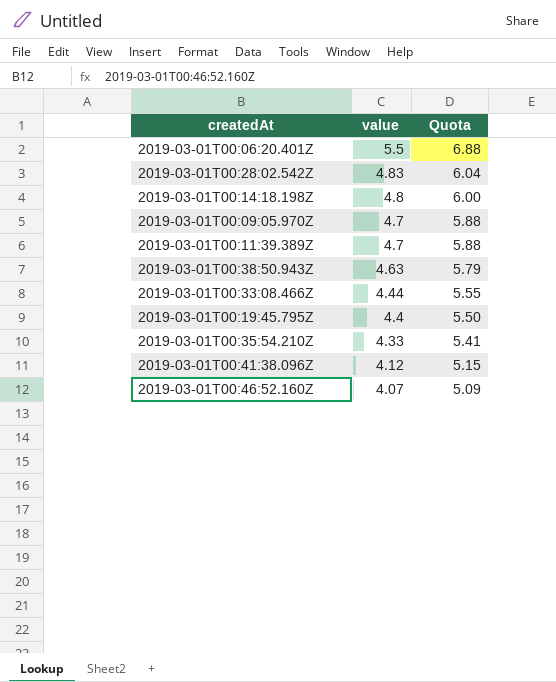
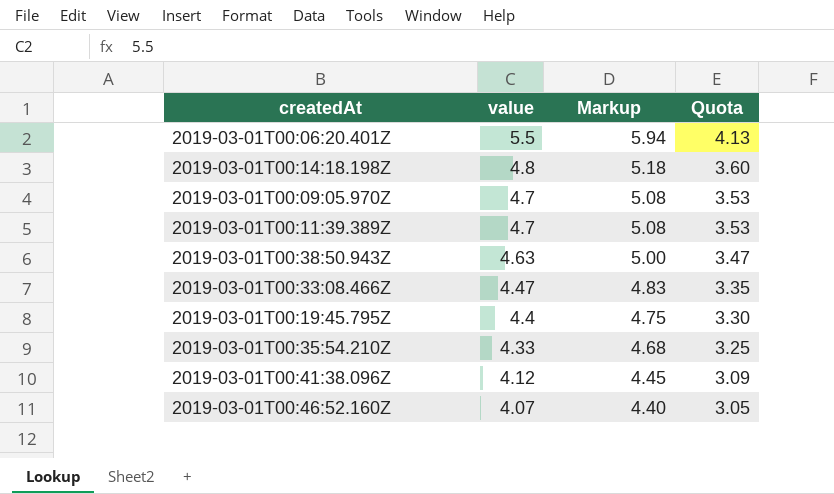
column Markup | formula: none -> [value] * 1.08
column Quota | formula: [value] * 1.25 -> [value] * 0.75
row 2019-03-01T00:28:02.542Z: 4.83 | 6.04 -> none
2019-03-01T00:33:08.466Z | value: 4.44 -> 4.47

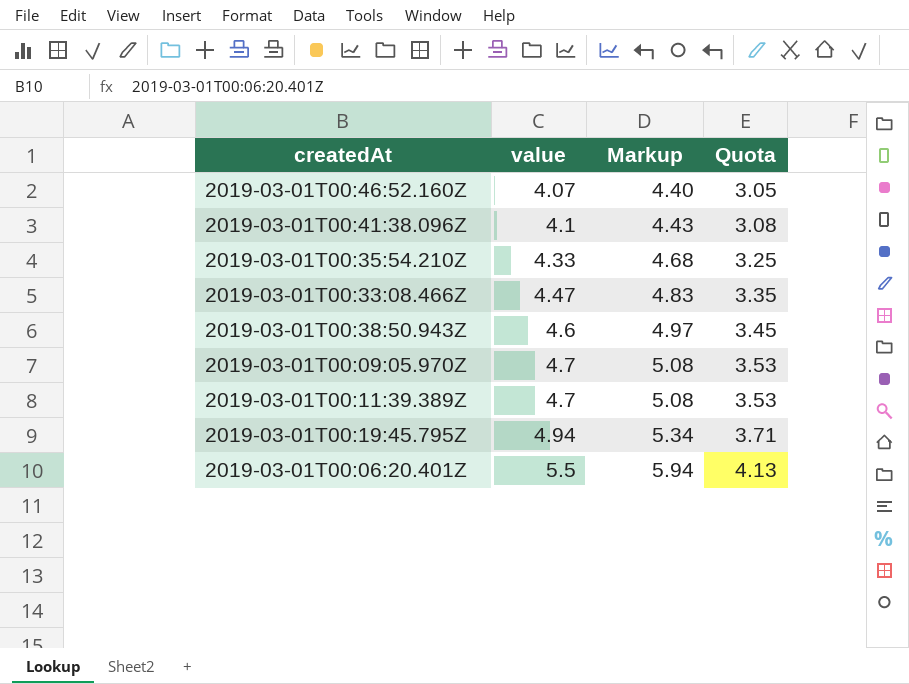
row order: value descending -> value ascending
row 2019-03-01T00:14:18.198Z: 4.8 | 5.18 | 3.60 -> none
2019-03-01T00:41:38.096Z | value: 4.12 -> 4.1
2019-03-01T00:41:38.096Z | Markup: 4.45 -> 4.43
2019-03-01T00:41:38.096Z | Quota: 3.09 -> 3.08
2019-03-01T00:38:50.943Z | value: 4.63 -> 4.6
2019-03-01T00:38:50.943Z | Markup: 5.00 -> 4.97
2019-03-01T00:38:50.943Z | Quota: 3.47 -> 3.45
2019-03-01T00:19:45.795Z | value: 4.4 -> 4.94
2019-03-01T00:19:45.795Z | Markup: 4.75 -> 5.34
2019-03-01T00:19:45.795Z | Quota: 3.30 -> 3.71

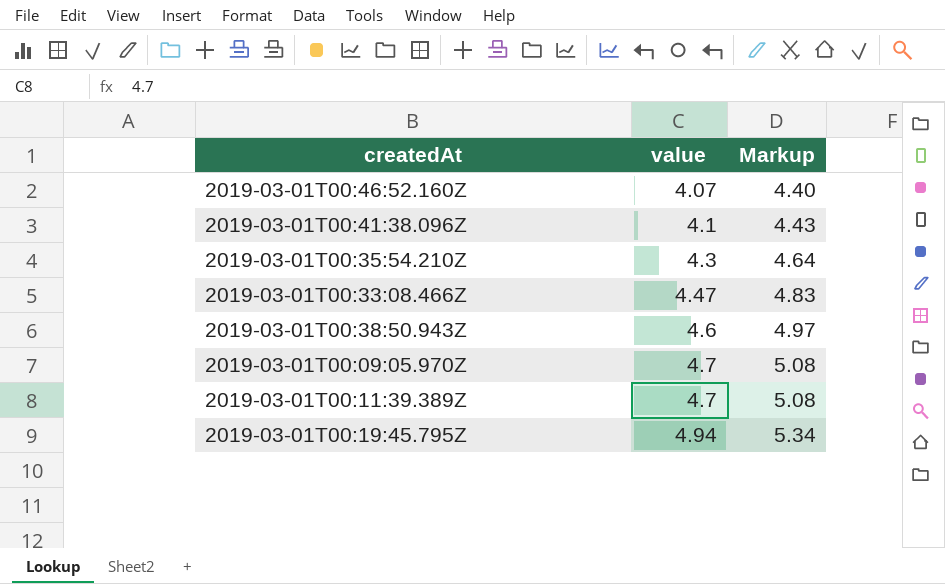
column Quota | formula: [value] * 0.75 -> none
row 2019-03-01T00:06:20.401Z: 5.5 | 5.94 | 4.13 -> none
2019-03-01T00:35:54.210Z | value: 4.33 -> 4.3
2019-03-01T00:35:54.210Z | Markup: 4.68 -> 4.64

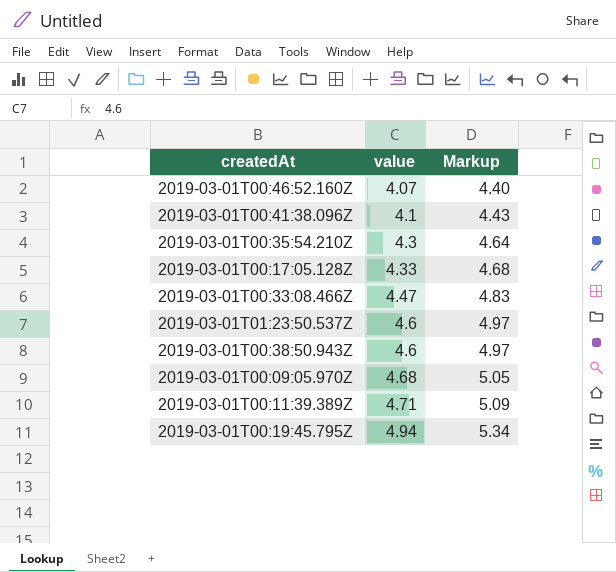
row 2019-03-01T00:17:05.128Z: none -> 4.33 | 4.68
row 2019-03-01T01:23:50.537Z: none -> 4.6 | 4.97
2019-03-01T00:09:05.970Z | value: 4.7 -> 4.68
2019-03-01T00:09:05.970Z | Markup: 5.08 -> 5.05
2019-03-01T00:11:39.389Z | value: 4.7 -> 4.71
2019-03-01T00:11:39.389Z | Markup: 5.08 -> 5.09

